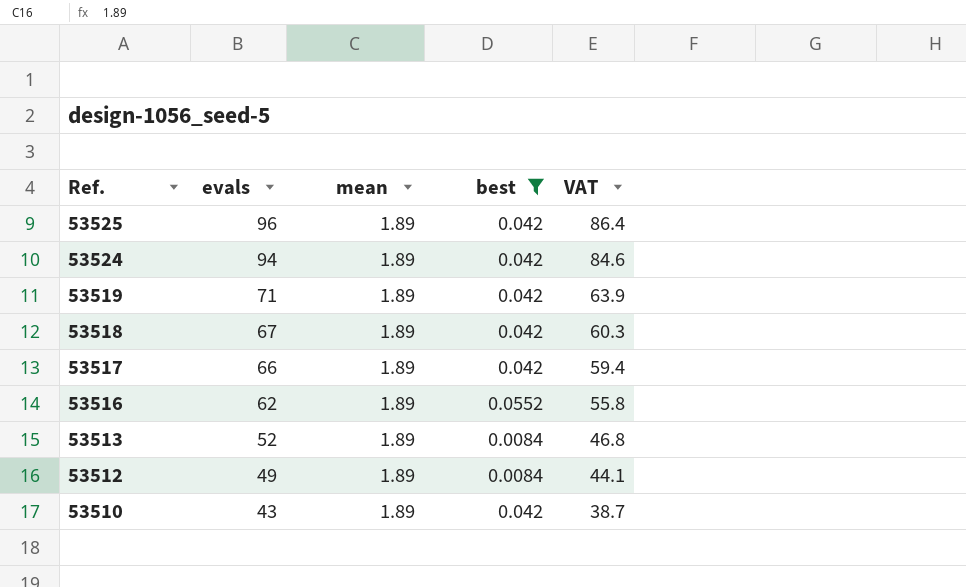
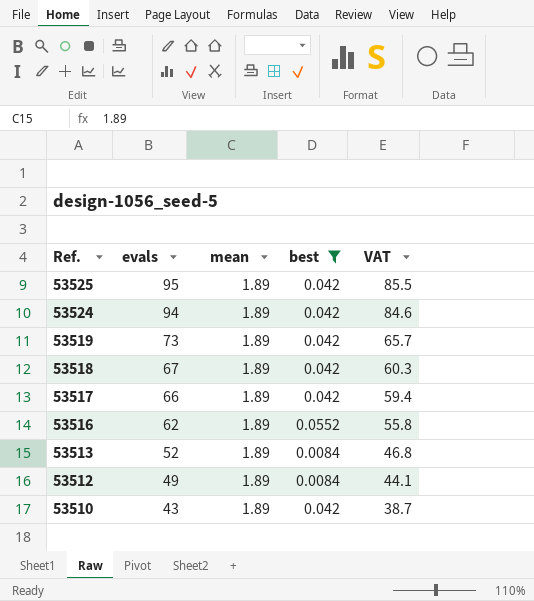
53525 | evals: 96 -> 95
53525 | VAT: 86.4 -> 85.5
53519 | evals: 71 -> 73
53519 | VAT: 63.9 -> 65.7

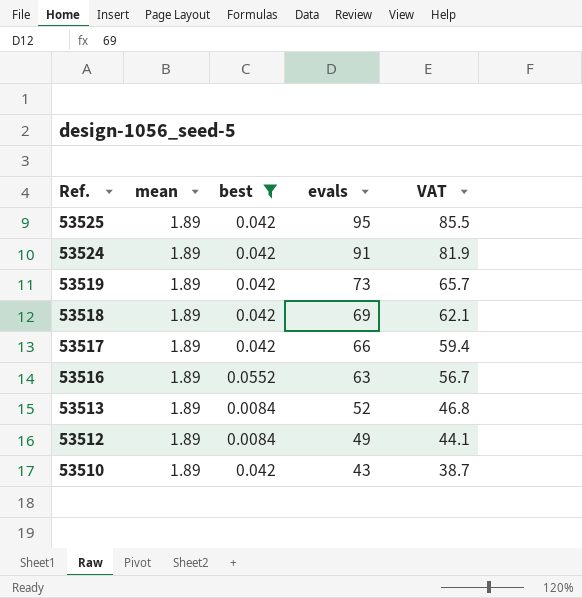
column evals | position: 2 -> 4
53524 | evals: 94 -> 91
53524 | VAT: 84.6 -> 81.9
53518 | evals: 67 -> 69
53518 | VAT: 60.3 -> 62.1
53516 | evals: 62 -> 63
53516 | VAT: 55.8 -> 56.7

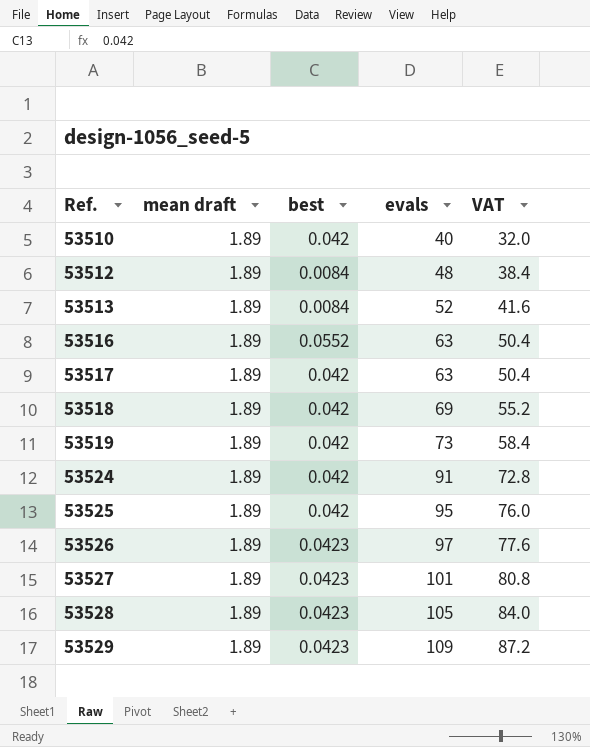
filter: best != 0.0423 -> none
row order: Ref. descending -> Ref. ascending
column name: mean -> mean draft
column VAT | formula: [evals] * 0.9 -> [evals] * 0.8
53510 | evals: 43 -> 40
53512 | evals: 49 -> 48
53517 | evals: 66 -> 63

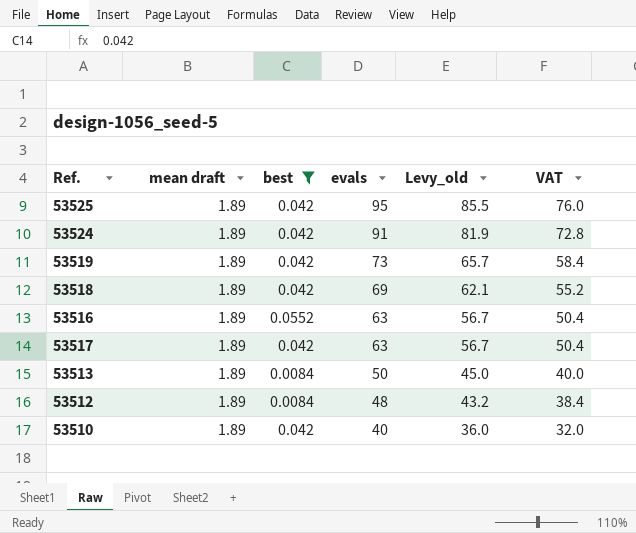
filter: none -> best != 0.0423
row order: Ref. ascending -> evals descending
column Levy_old | formula: none -> [evals] * 0.9
53513 | evals: 52 -> 50
53513 | VAT: 41.6 -> 40.0

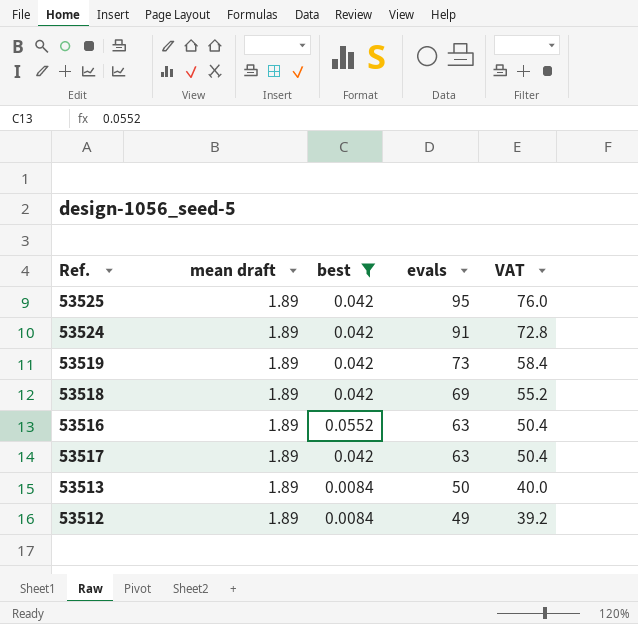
column Levy_old | formula: [evals] * 0.9 -> none
row 53510: 1.89 | 0.042 | 40 | 36.0 | 32.0 -> none
53512 | evals: 48 -> 49
53512 | VAT: 38.4 -> 39.2

